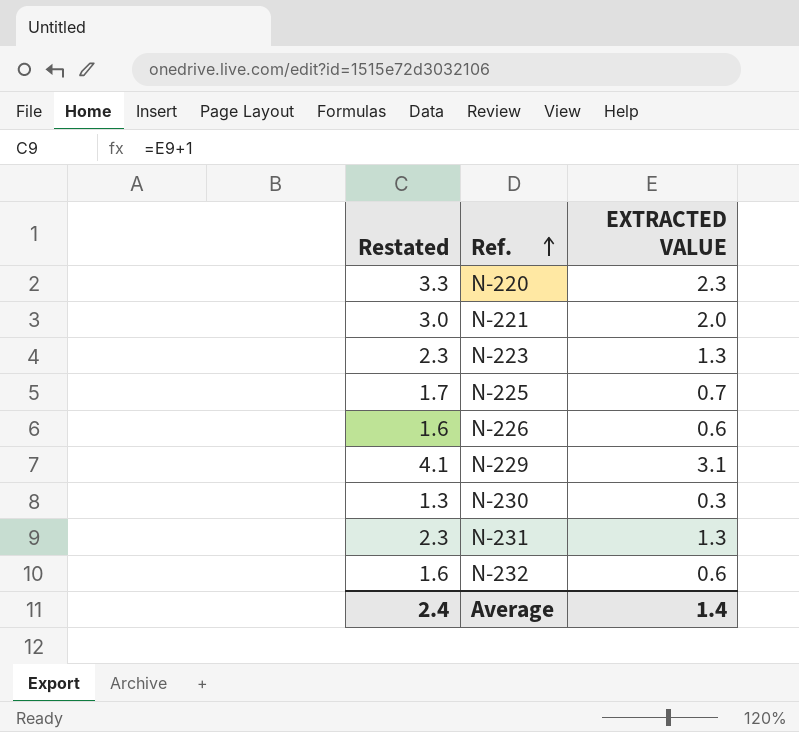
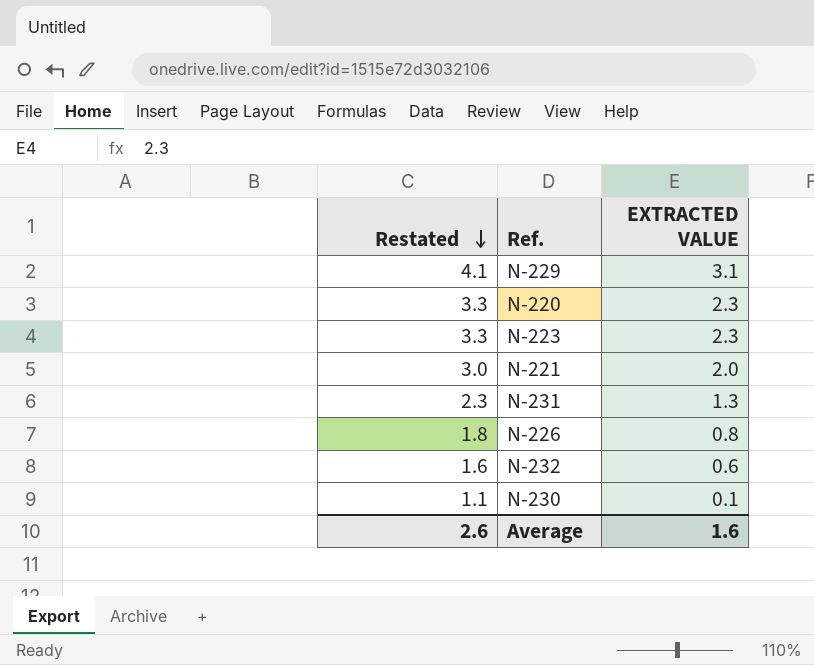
row order: Ref. ascending -> Restated descending
row N-225: 1.7 | 0.7 -> none
N-223 | Restated: 2.3 -> 3.3
N-223 | EXTRACTED VALUE: 1.3 -> 2.3
N-226 | Restated: 1.6 -> 1.8
N-226 | EXTRACTED VALUE: 0.6 -> 0.8
N-230 | Restated: 1.3 -> 1.1
N-230 | EXTRACTED VALUE: 0.3 -> 0.1
Average | Restated: 2.4 -> 2.6
Average | EXTRACTED VALUE: 1.4 -> 1.6

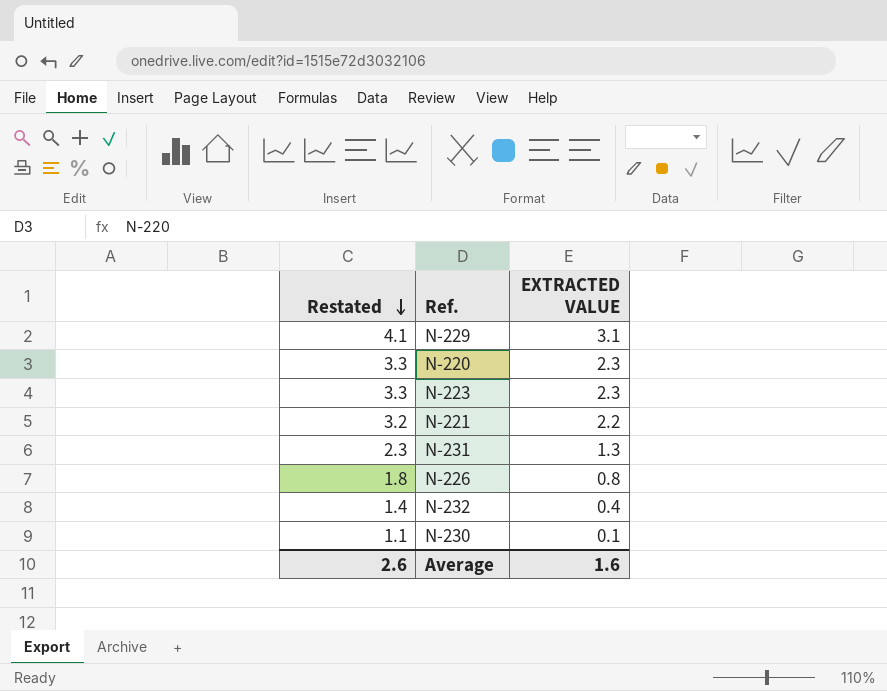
N-221 | Restated: 3.0 -> 3.2
N-221 | EXTRACTED VALUE: 2.0 -> 2.2
N-232 | Restated: 1.6 -> 1.4
N-232 | EXTRACTED VALUE: 0.6 -> 0.4

